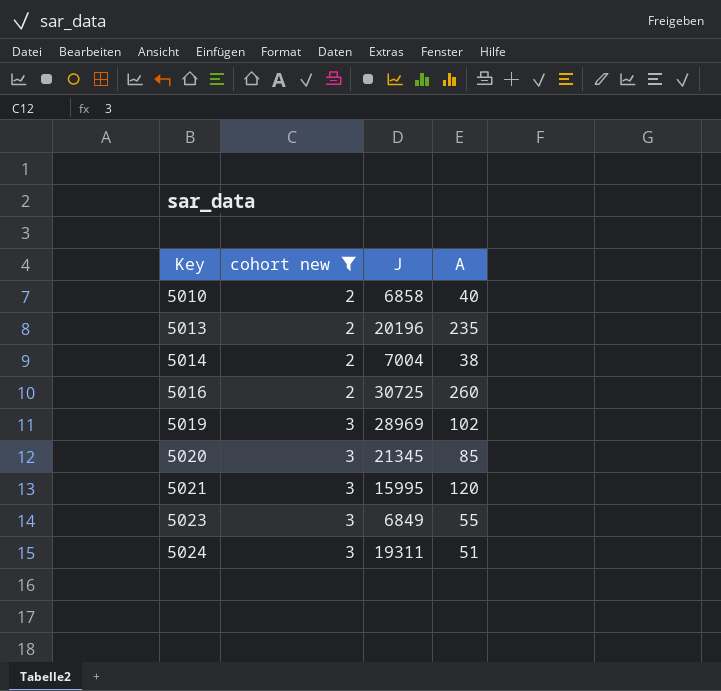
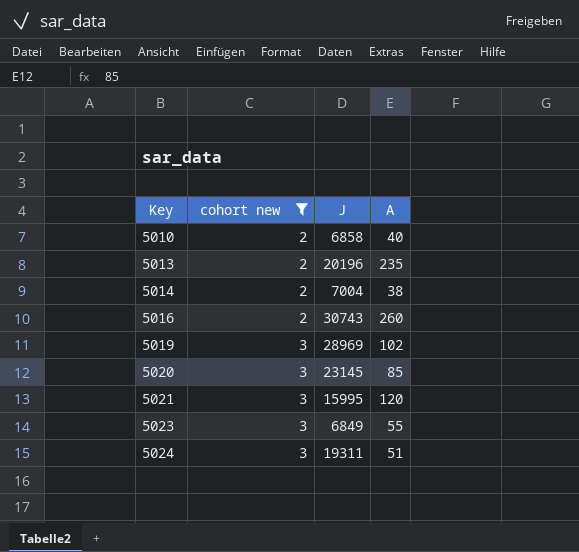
5016 | J: 30725 -> 30743
5020 | J: 21345 -> 23145

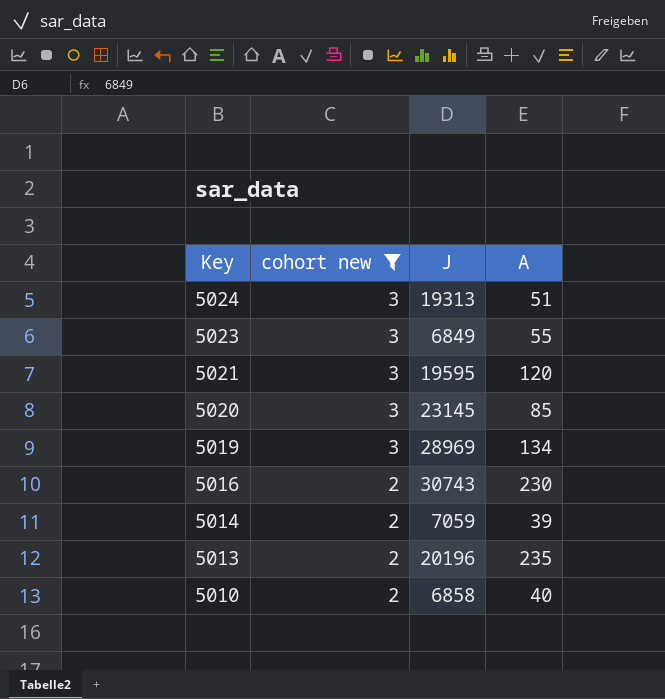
row order: Key ascending -> Key descending
5024 | J: 19311 -> 19313
5021 | J: 15995 -> 19595
5019 | A: 102 -> 134
5016 | A: 260 -> 230
5014 | J: 7004 -> 7059
5014 | A: 38 -> 39

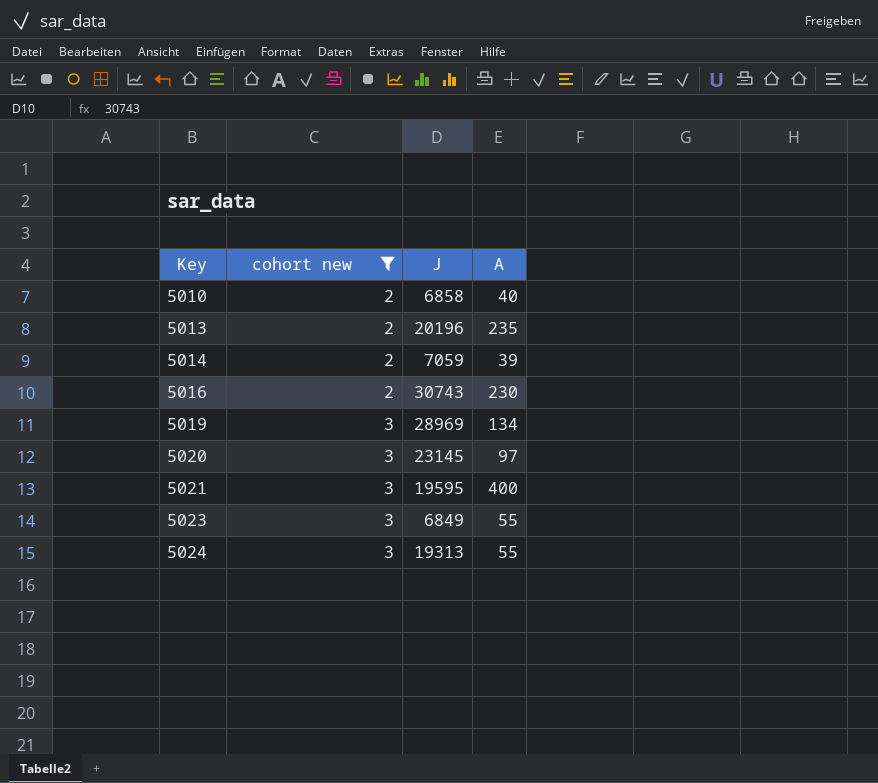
row order: Key descending -> Key ascending
5020 | A: 85 -> 97
5021 | A: 120 -> 400
5024 | A: 51 -> 55

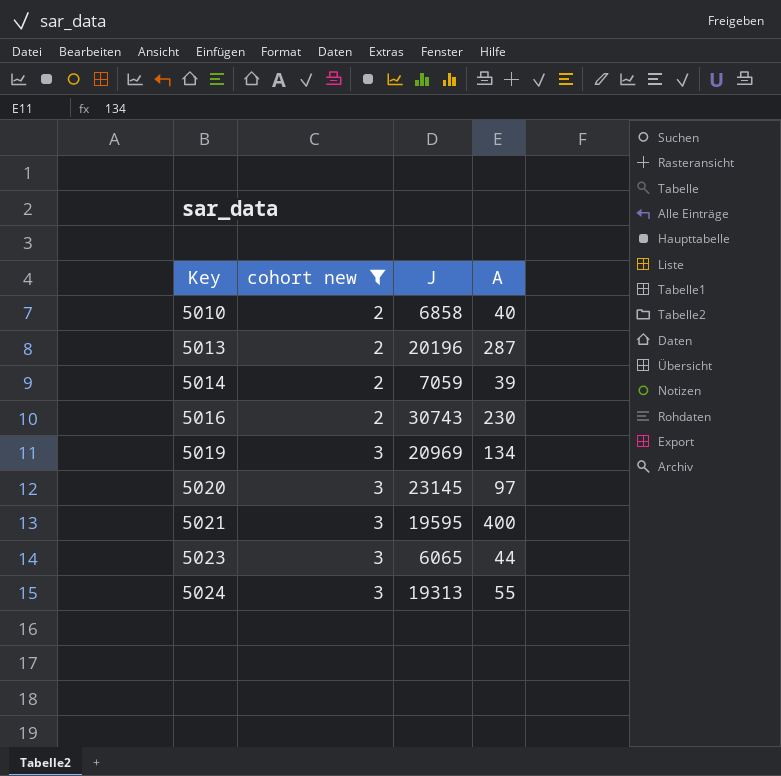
5013 | A: 235 -> 287
5019 | J: 28969 -> 20969
5023 | J: 6849 -> 6065
5023 | A: 55 -> 44

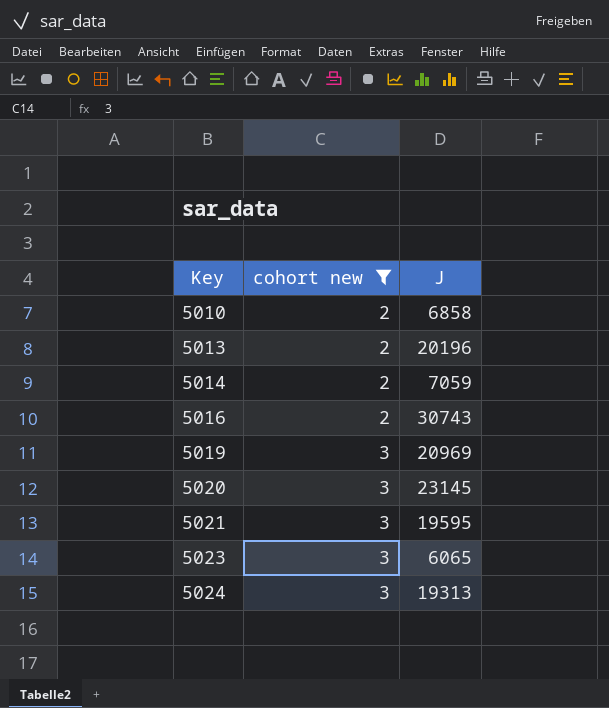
column A | position: 4 -> none

